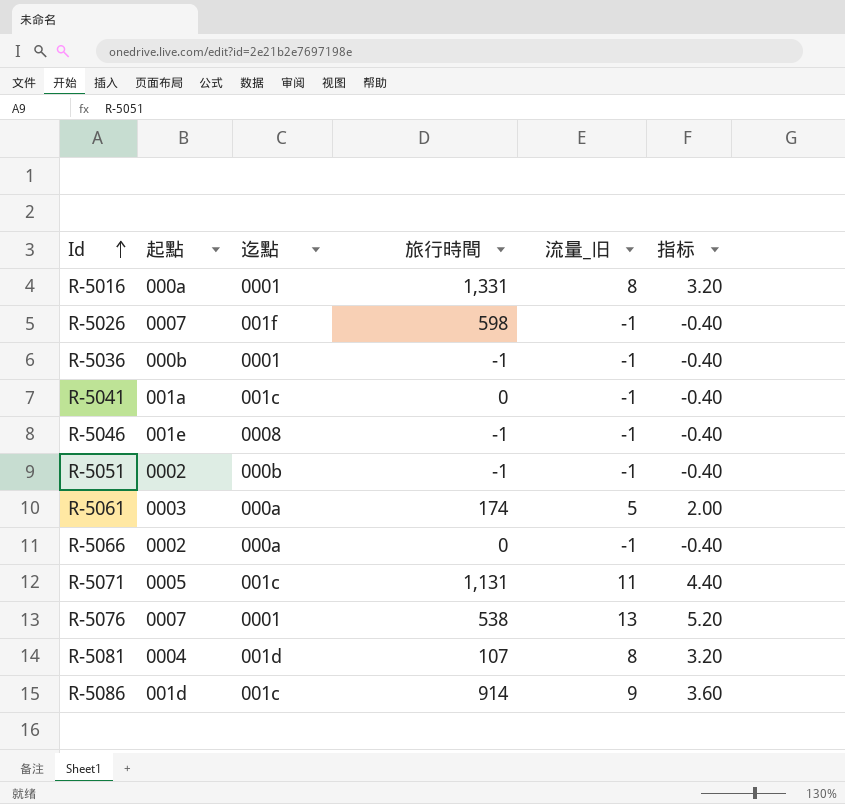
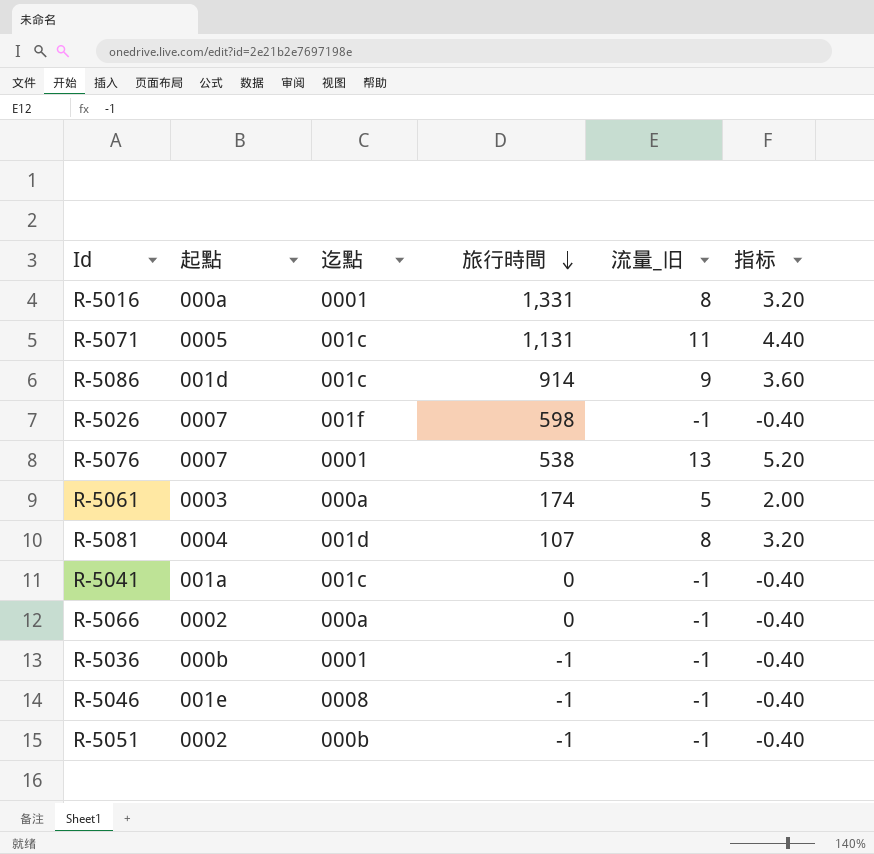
row order: Id ascending -> 旅行時間 descending

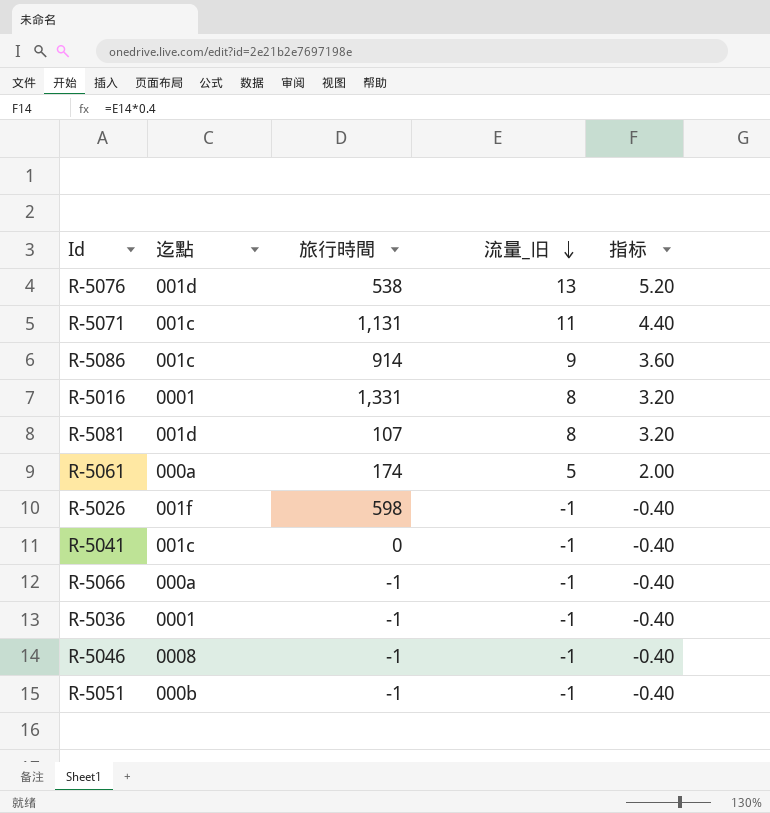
row order: 旅行時間 descending -> 流量_旧 descending
column 起點 | position: 2 -> none
R-5076 | 迄點: 0001 -> 001d
R-5066 | 旅行時間: 0 -> -1

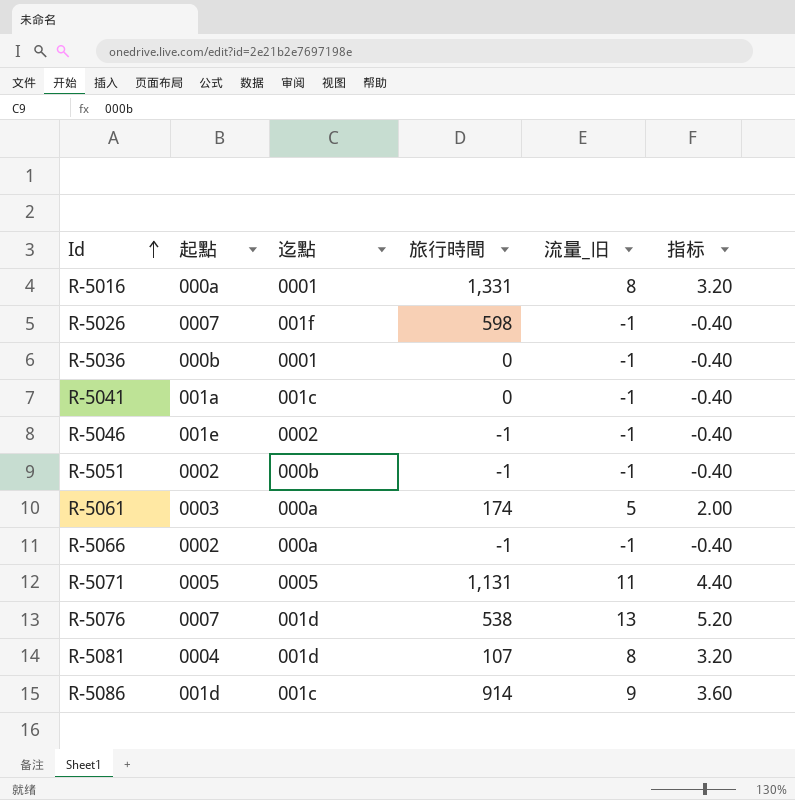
row order: 流量_旧 descending -> Id ascending
column 起點 | position: none -> 2
R-5036 | 旅行時間: -1 -> 0
R-5046 | 迄點: 0008 -> 0002
R-5071 | 迄點: 001c -> 0005

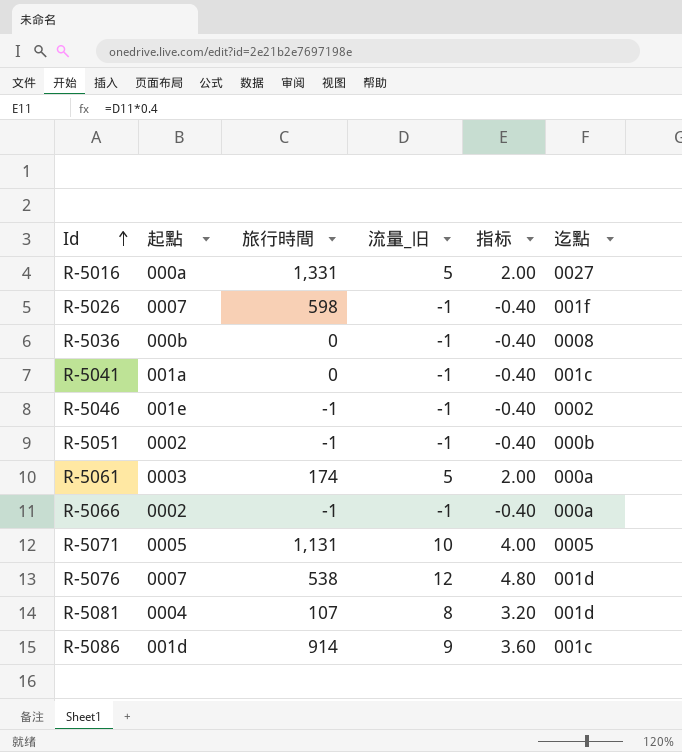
column 迄點 | position: 3 -> 6
R-5016 | 流量_旧: 8 -> 5
R-5016 | 指标: 3.20 -> 2.00
R-5016 | 迄點: 0001 -> 0027
R-5036 | 迄點: 0001 -> 0008
R-5071 | 流量_旧: 11 -> 10
R-5071 | 指标: 4.40 -> 4.00
R-5076 | 流量_旧: 13 -> 12
R-5076 | 指标: 5.20 -> 4.80

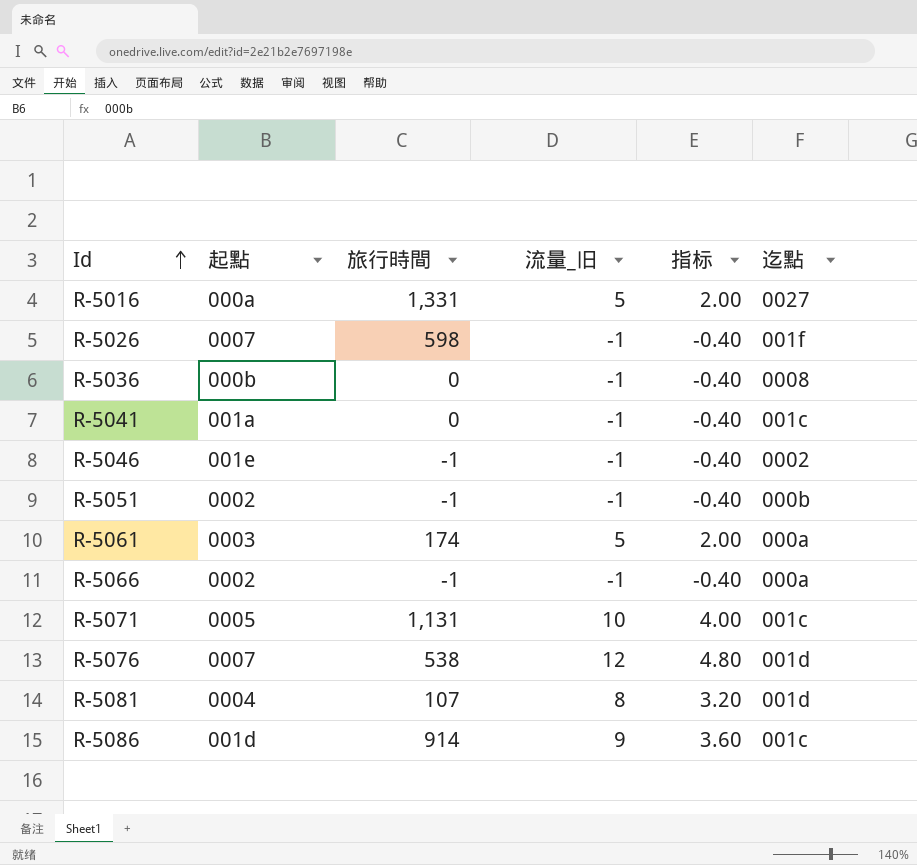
R-5071 | 迄點: 0005 -> 001c

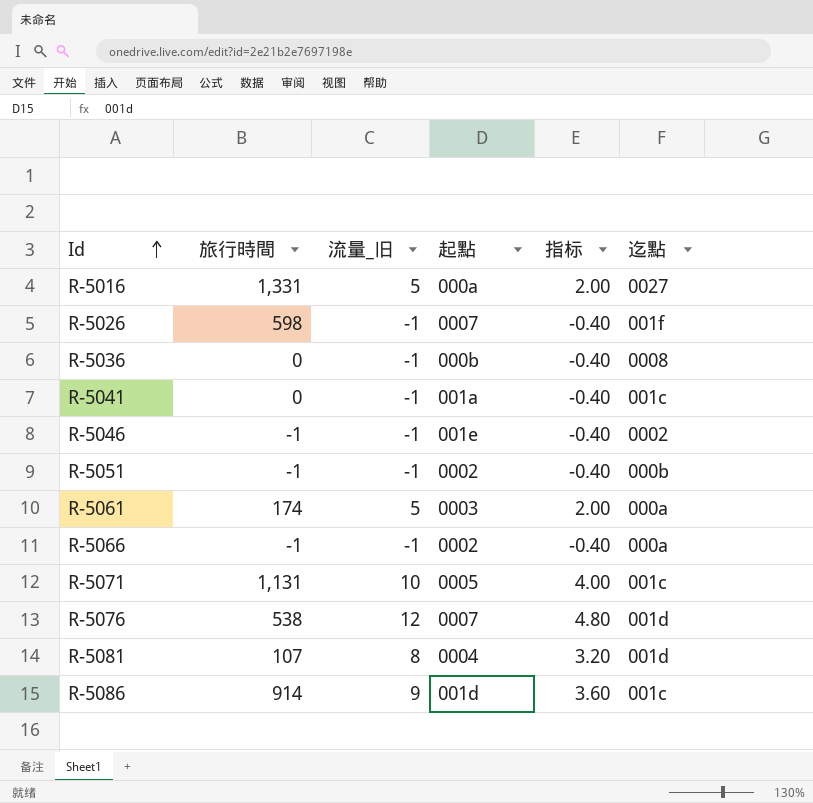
column 起點 | position: 2 -> 4

